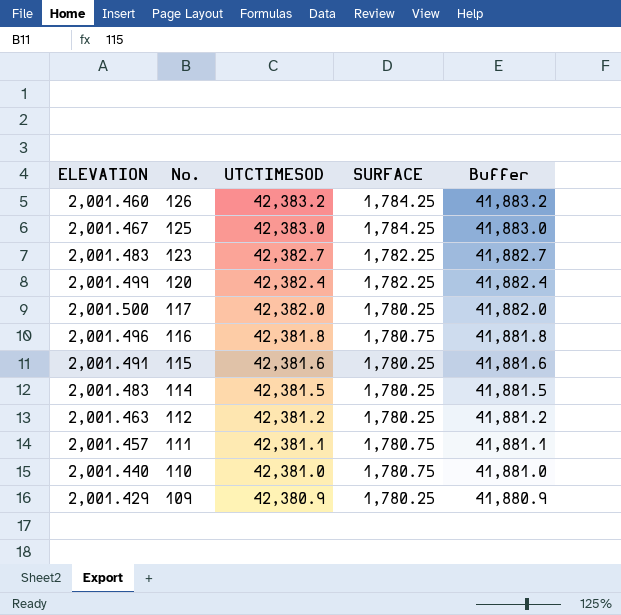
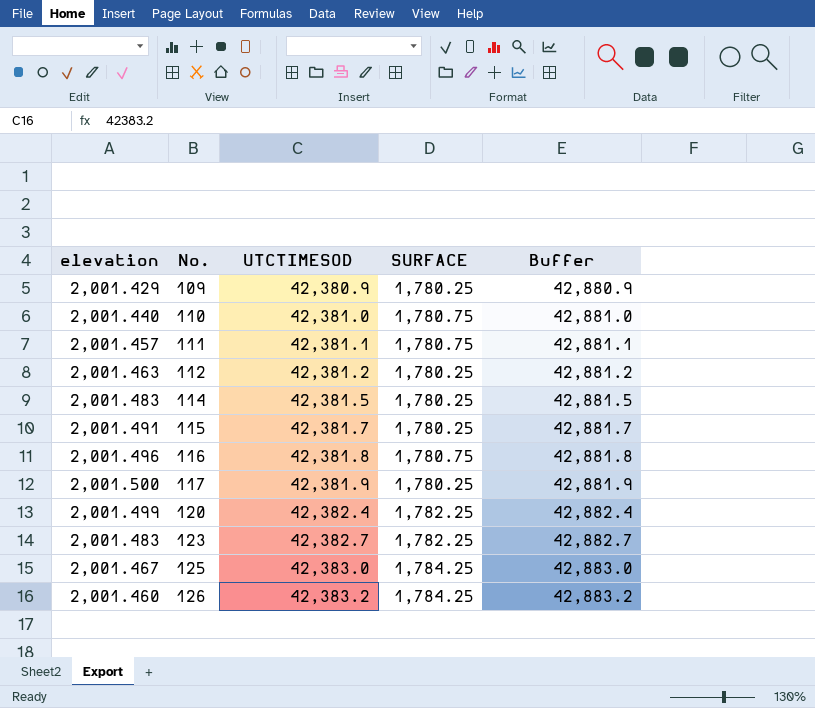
row order: No. descending -> No. ascending
column name: ELEVATION -> elevation
column Buffer | formula: [UTCTIMESOD] - 500 -> [UTCTIMESOD] + 500
115 | UTCTIMESOD: 42,381.6 -> 42,381.7
117 | UTCTIMESOD: 42,382.0 -> 42,381.9

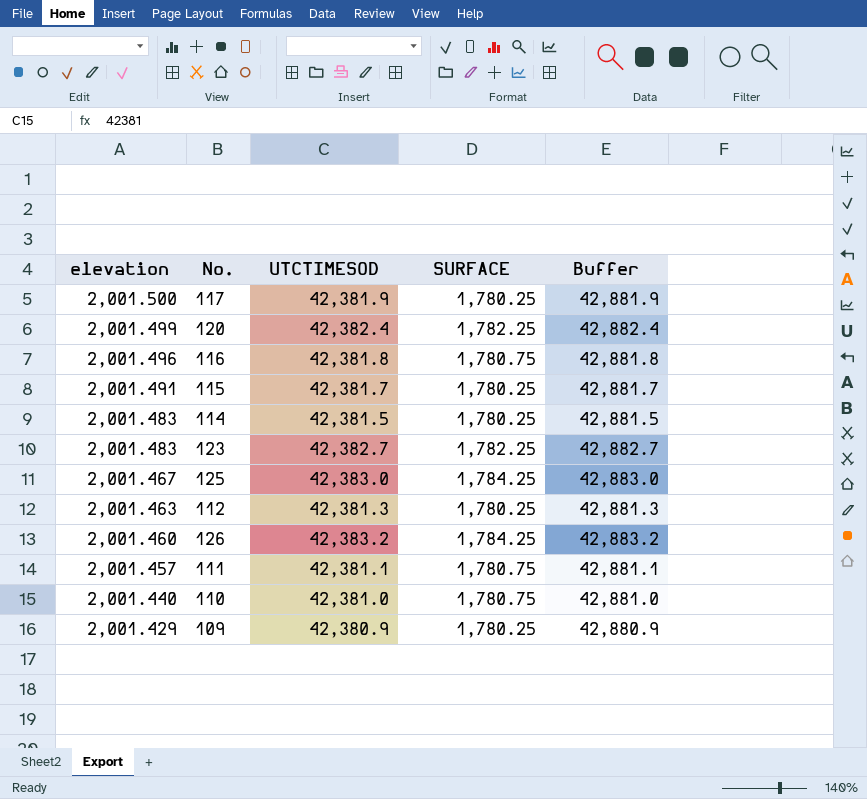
row order: No. ascending -> elevation descending
112 | UTCTIMESOD: 42,381.2 -> 42,381.3
112 | Buffer: 42,881.2 -> 42,881.3

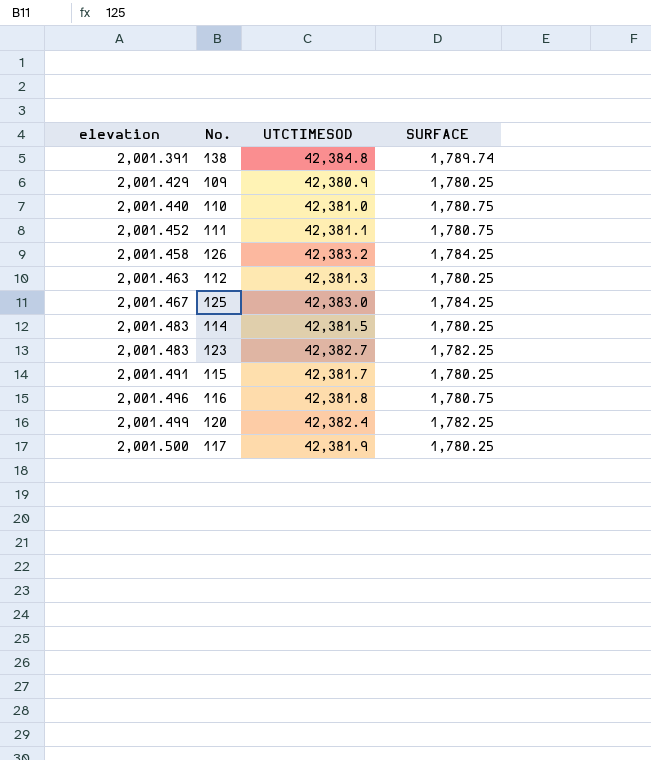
row order: elevation descending -> elevation ascending
column Buffer | formula: [UTCTIMESOD] + 500 -> none
row 138: none -> 2,001.391 | 42,384.8 | 1,789.74
111 | elevation: 2,001.457 -> 2,001.452
126 | elevation: 2,001.460 -> 2,001.458

